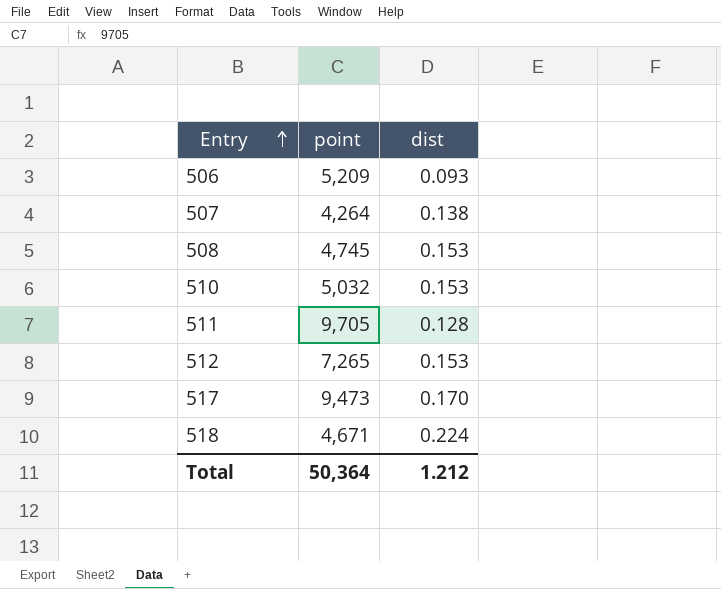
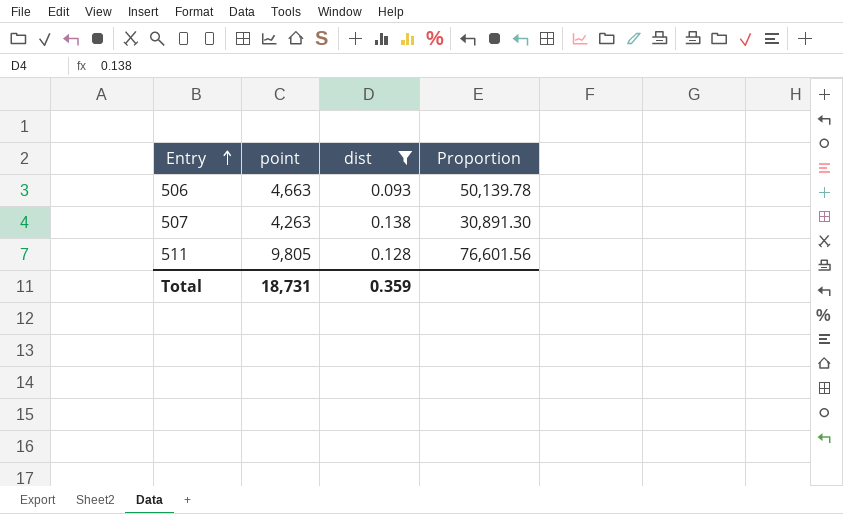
filter: none -> dist <= 0.138
column Proportion | formula: none -> [point] / [dist]
506 | point: 5,209 -> 4,663
507 | point: 4,264 -> 4,263
511 | point: 9,705 -> 9,805
Total | point: 50,364 -> 18,731
Total | dist: 1.212 -> 0.359

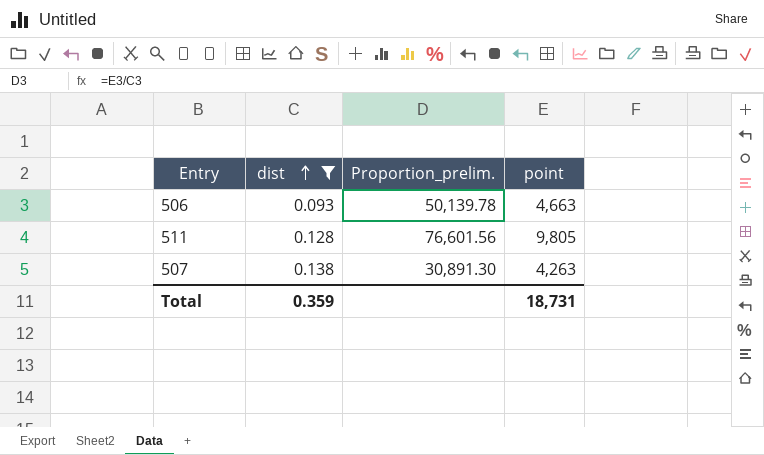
row order: Entry ascending -> dist ascending
column name: Proportion -> Proportion_prelim.
column point | position: 2 -> 4

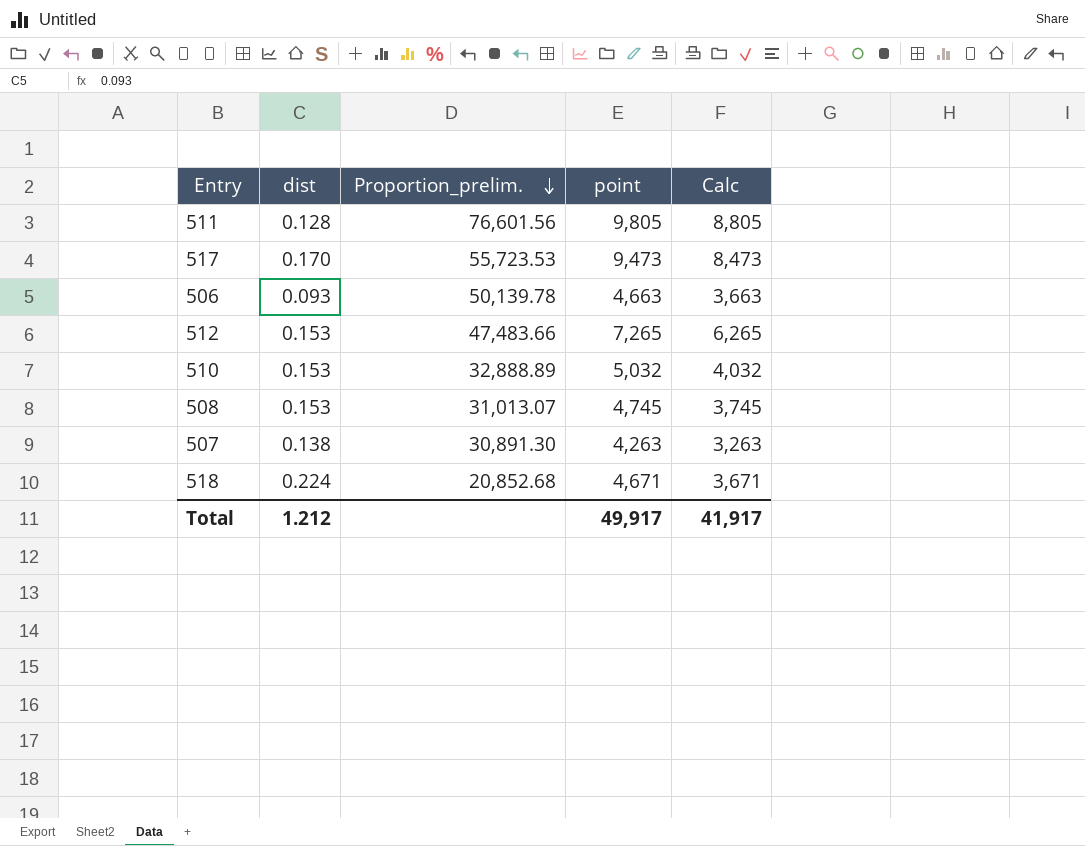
filter: dist <= 0.138 -> none
row order: dist ascending -> Proportion_prelim. descending
column Calc | formula: none -> [point] - 1000
Total | dist: 0.359 -> 1.212
Total | point: 18,731 -> 49,917

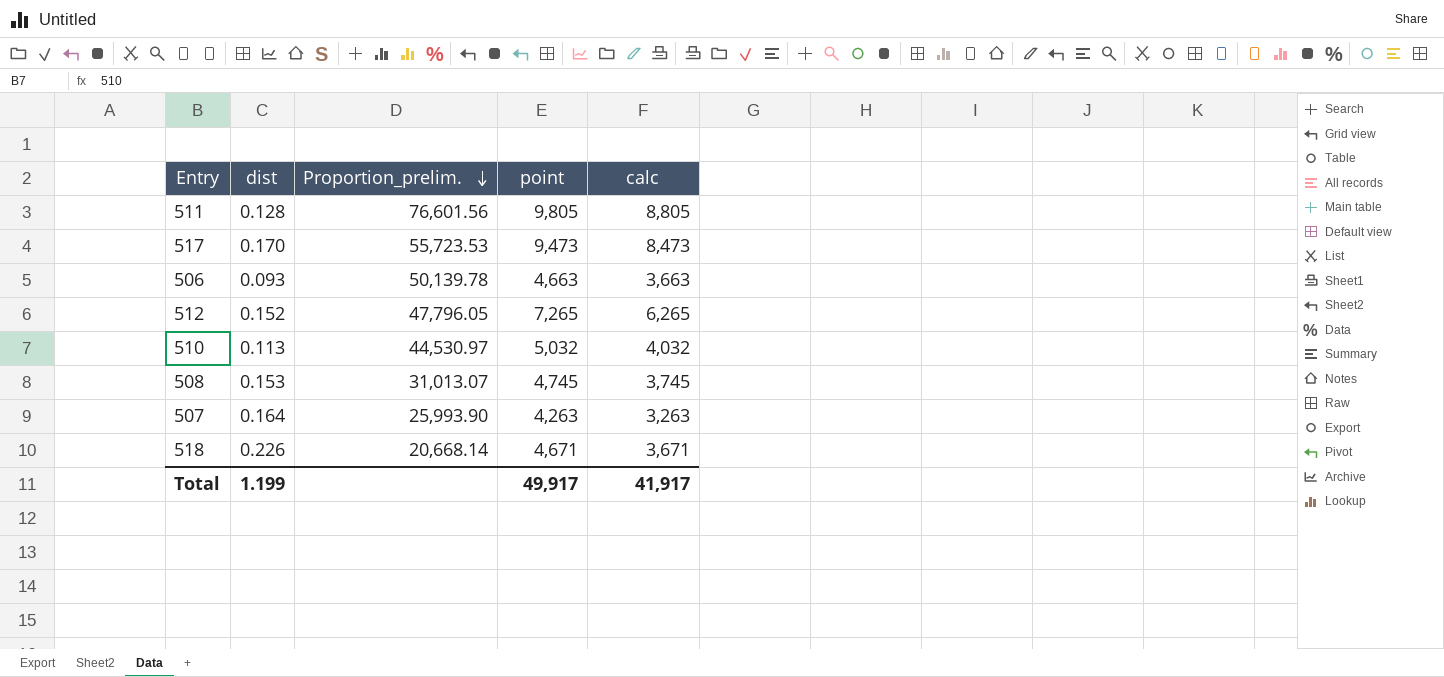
column name: Calc -> calc
512 | dist: 0.153 -> 0.152
512 | Proportion_prelim.: 47,483.66 -> 47,796.05
510 | dist: 0.153 -> 0.113
510 | Proportion_prelim.: 32,888.89 -> 44,530.97
507 | dist: 0.138 -> 0.164
507 | Proportion_prelim.: 30,891.30 -> 25,993.90
518 | dist: 0.224 -> 0.226
518 | Proportion_prelim.: 20,852.68 -> 20,668.14
Total | dist: 1.212 -> 1.199

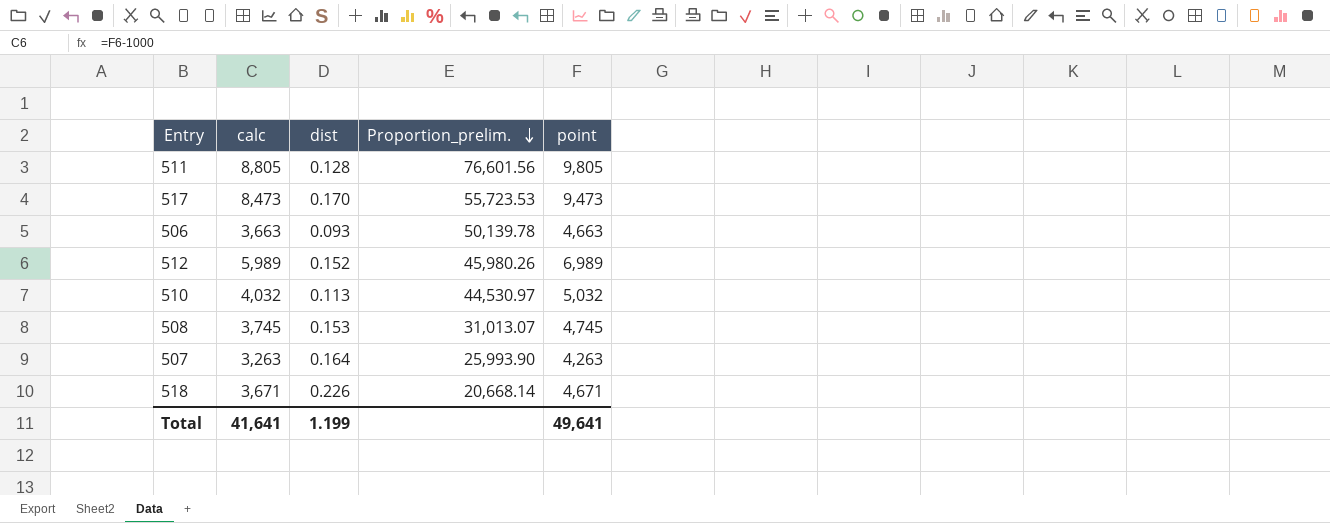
column calc | position: 5 -> 2
512 | calc: 6,265 -> 5,989
512 | Proportion_prelim.: 47,796.05 -> 45,980.26
512 | point: 7,265 -> 6,989
Total | calc: 41,917 -> 41,641
Total | point: 49,917 -> 49,641

